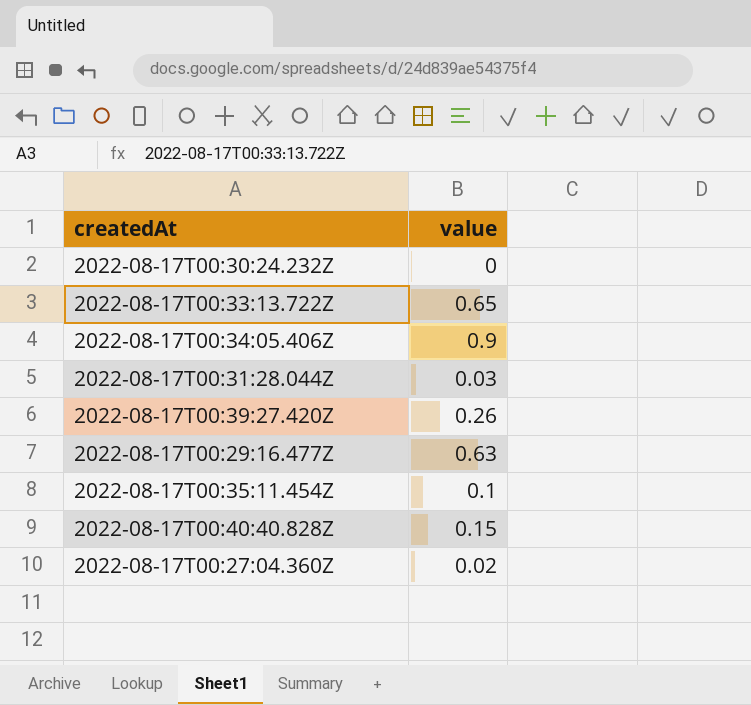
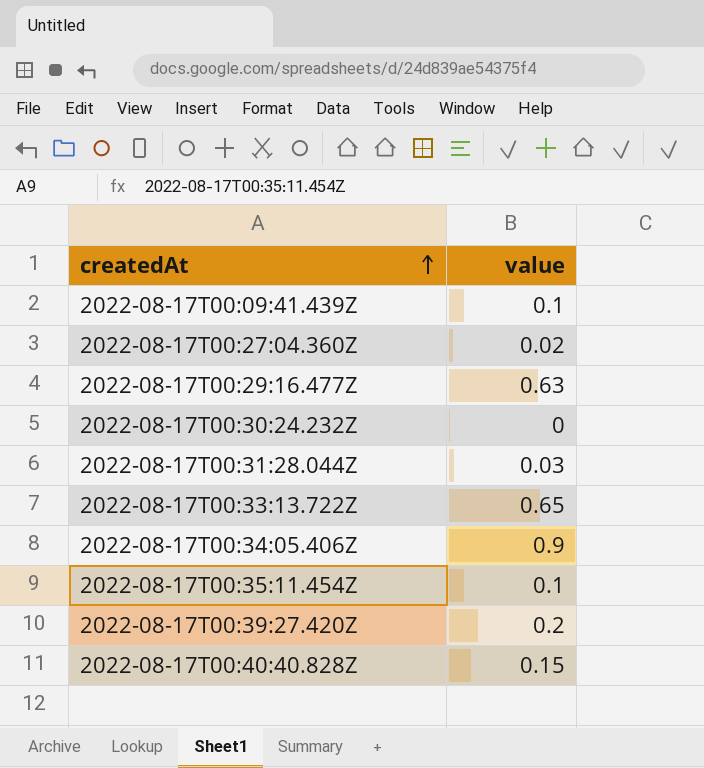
row order: none -> createdAt ascending
row 2022-08-17T00:09:41.439Z: none -> 0.1
2022-08-17T00:39:27.420Z | value: 0.26 -> 0.2

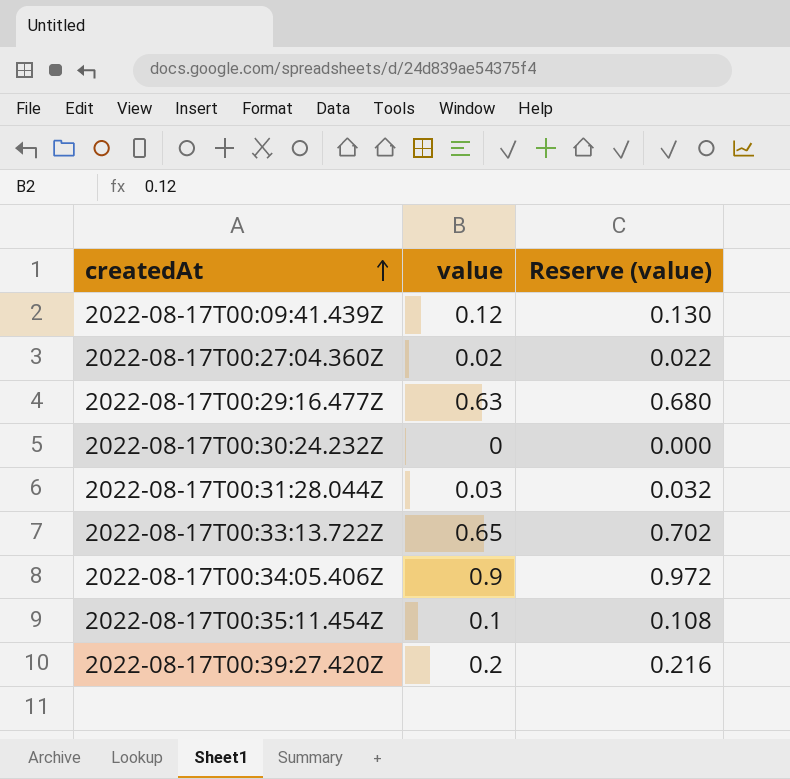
column Reserve (value) | formula: none -> [value] * 1.08
row 2022-08-17T00:40:40.828Z: 0.15 -> none
2022-08-17T00:09:41.439Z | value: 0.1 -> 0.12

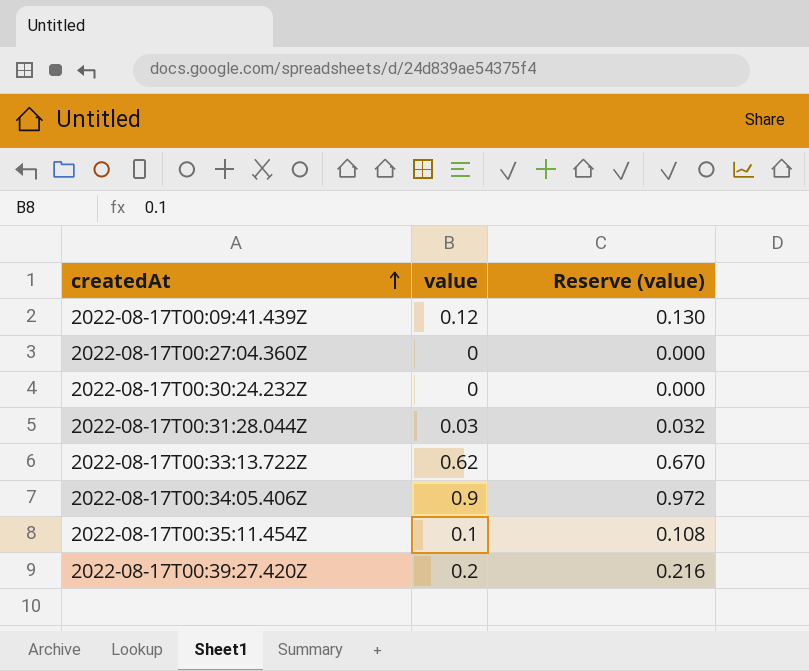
row 2022-08-17T00:29:16.477Z: 0.63 | 0.680 -> none
2022-08-17T00:27:04.360Z | value: 0.02 -> 0
2022-08-17T00:27:04.360Z | Reserve (value): 0.022 -> 0.000
2022-08-17T00:33:13.722Z | value: 0.65 -> 0.62
2022-08-17T00:33:13.722Z | Reserve (value): 0.702 -> 0.670

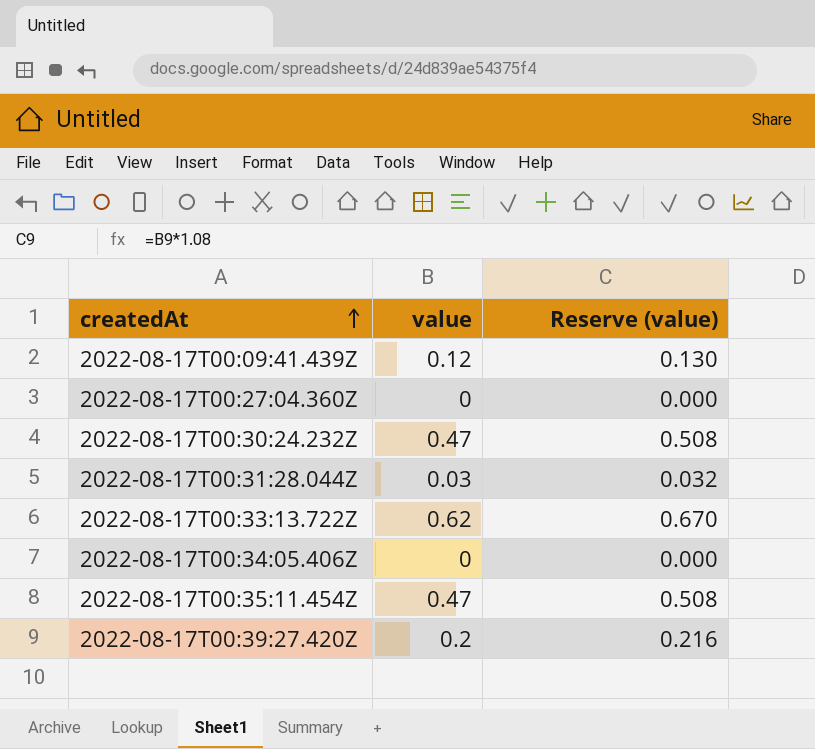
2022-08-17T00:30:24.232Z | value: 0 -> 0.47
2022-08-17T00:30:24.232Z | Reserve (value): 0.000 -> 0.508
2022-08-17T00:34:05.406Z | value: 0.9 -> 0
2022-08-17T00:34:05.406Z | Reserve (value): 0.972 -> 0.000
2022-08-17T00:35:11.454Z | value: 0.1 -> 0.47
2022-08-17T00:35:11.454Z | Reserve (value): 0.108 -> 0.508

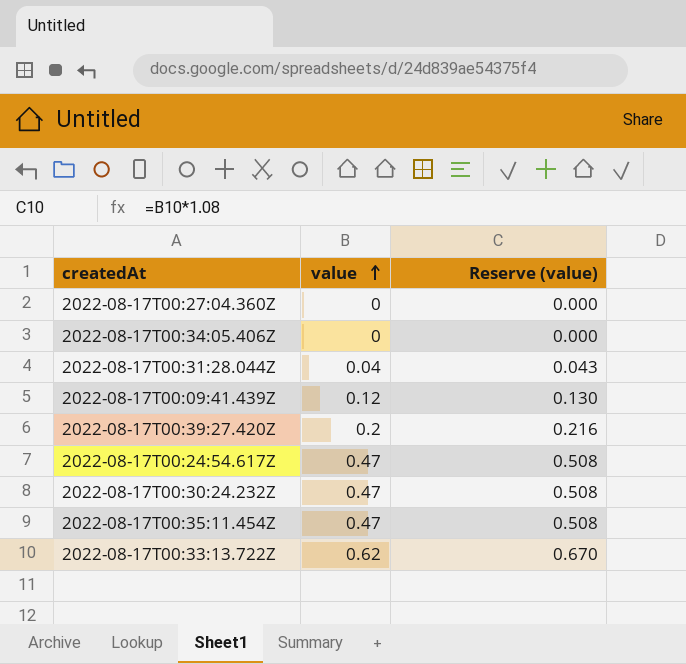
row order: createdAt ascending -> value ascending
2022-08-17T00:31:28.044Z | value: 0.03 -> 0.04
2022-08-17T00:31:28.044Z | Reserve (value): 0.032 -> 0.043
row 2022-08-17T00:24:54.617Z: none -> 0.47 | 0.508

